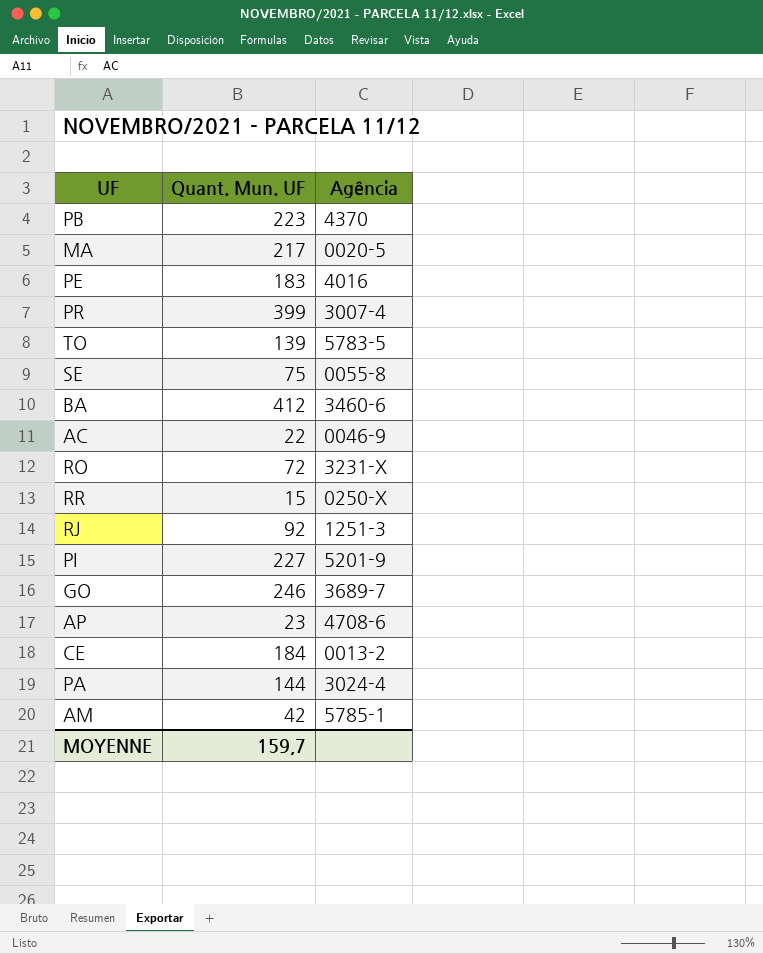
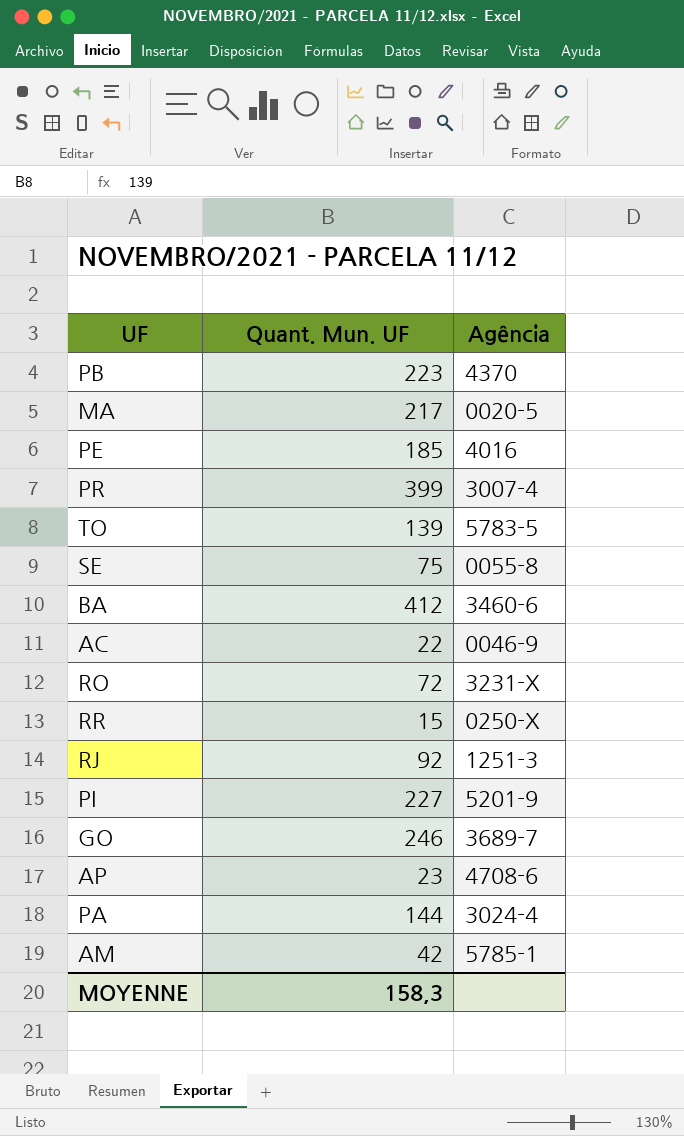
row CE: 184 | 0013-2 -> none
PE | Quant. Mun. UF: 183 -> 185
MOYENNE | Quant. Mun. UF: 159,7 -> 158,3

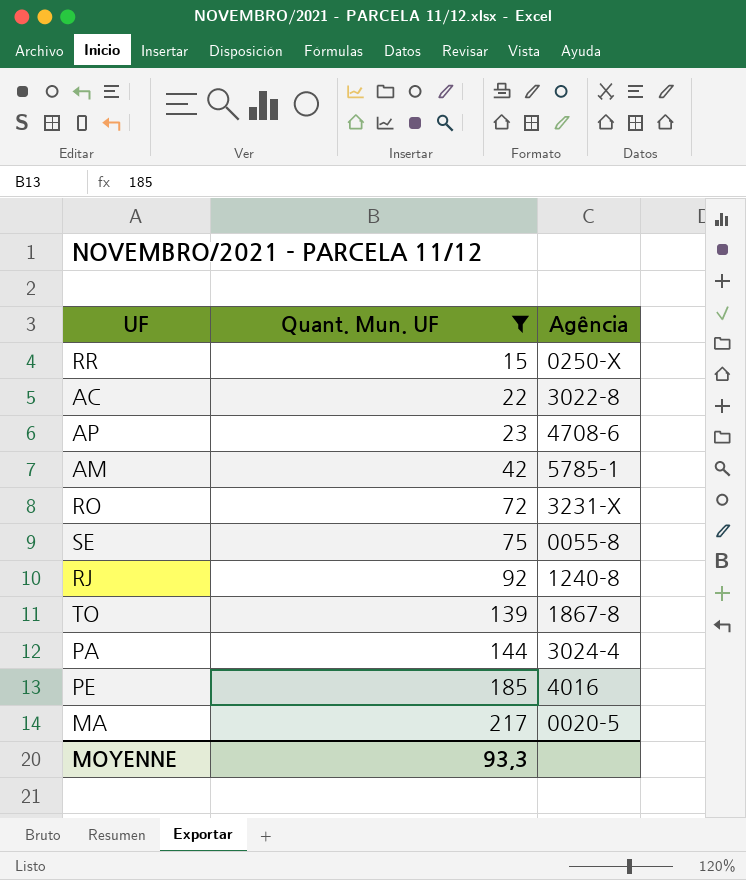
filter: none -> Quant. Mun. UF <= 217
row order: none -> Quant. Mun. UF ascending
AC | Agência: 0046-9 -> 3022-8
RJ | Agência: 1251-3 -> 1240-8
TO | Agência: 5783-5 -> 1867-8
MOYENNE | Quant. Mun. UF: 158,3 -> 93,3

